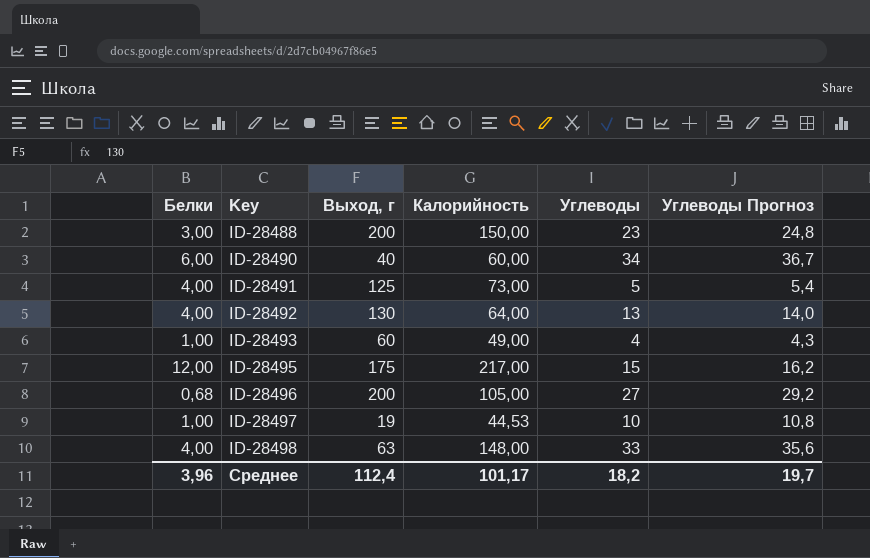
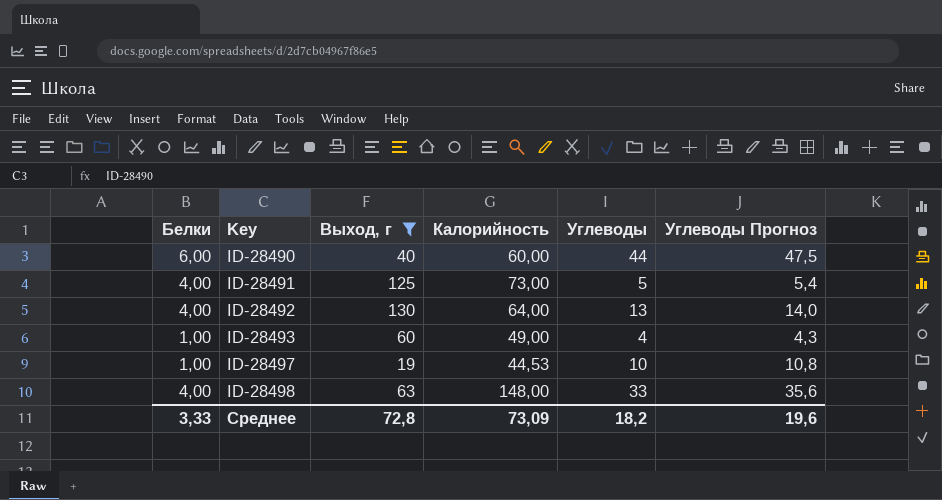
filter: none -> Выход, г <= 130
ID-28490 | Углеводы: 34 -> 44
ID-28490 | Углеводы Прогноз: 36,7 -> 47,5
Среднее | Белки: 3,96 -> 3,33
Среднее | Выход, г: 112,4 -> 72,8
Среднее | Калорийность: 101,17 -> 73,09
Среднее | Углеводы Прогноз: 19,7 -> 19,6

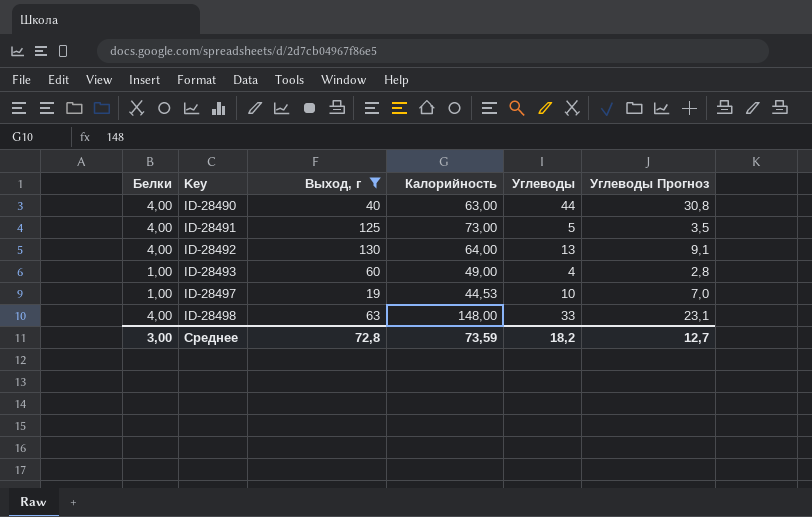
column Углеводы Прогноз | formula: [Углеводы] * 1,08 -> [Углеводы] * 0,7
ID-28490 | Белки: 6,00 -> 4,00
ID-28490 | Калорийность: 60,00 -> 63,00
Среднее | Белки: 3,33 -> 3,00
Среднее | Калорийность: 73,09 -> 73,59
Среднее | Углеводы Прогноз: 19,6 -> 12,7

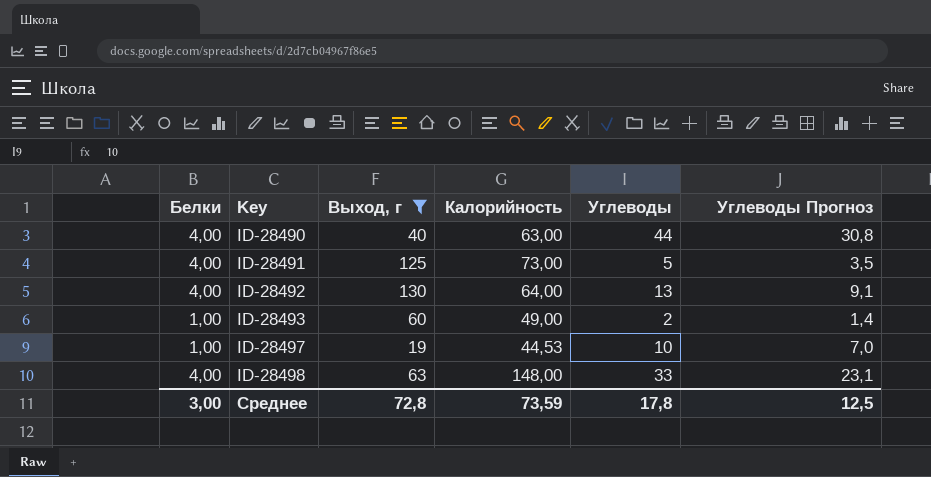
ID-28493 | Углеводы: 4 -> 2
ID-28493 | Углеводы Прогноз: 2,8 -> 1,4
Среднее | Углеводы: 18,2 -> 17,8
Среднее | Углеводы Прогноз: 12,7 -> 12,5

